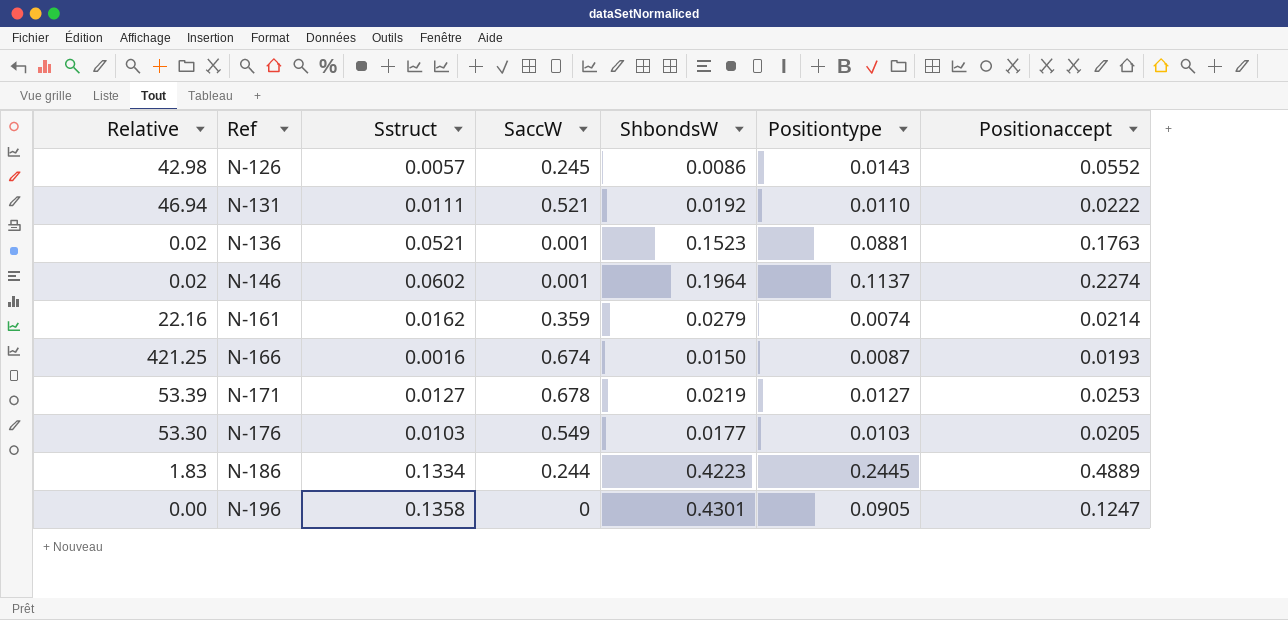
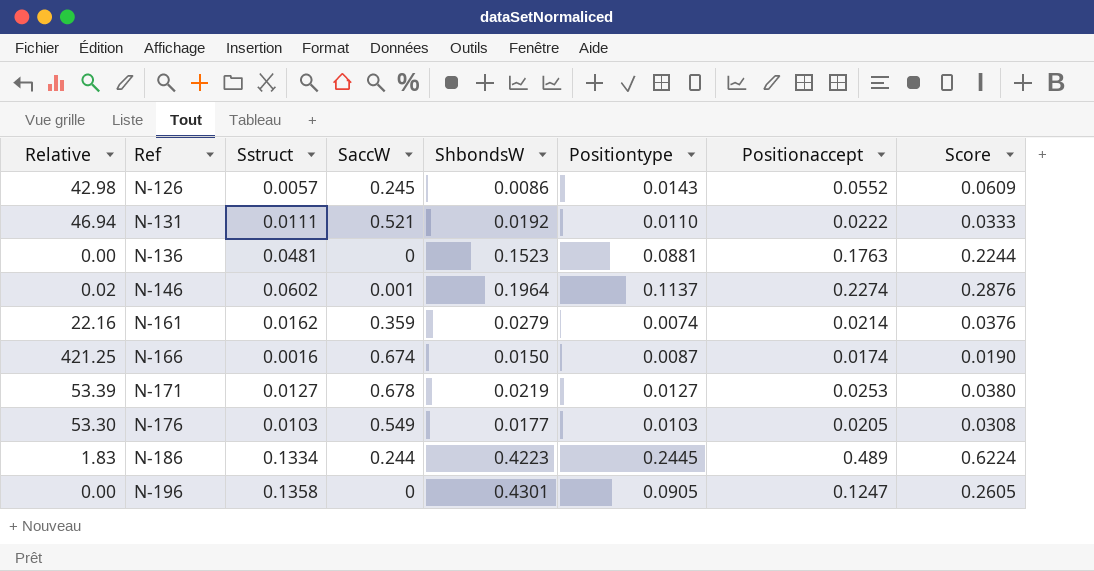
column Score | formula: none -> [Sstruct] + [Positionaccept]
N-136 | Relative: 0.02 -> 0.00
N-136 | Sstruct: 0.0521 -> 0.0481
N-136 | SaccW: 0.001 -> 0
N-166 | Positionaccept: 0.0193 -> 0.0174
N-186 | Positionaccept: 0.4889 -> 0.489

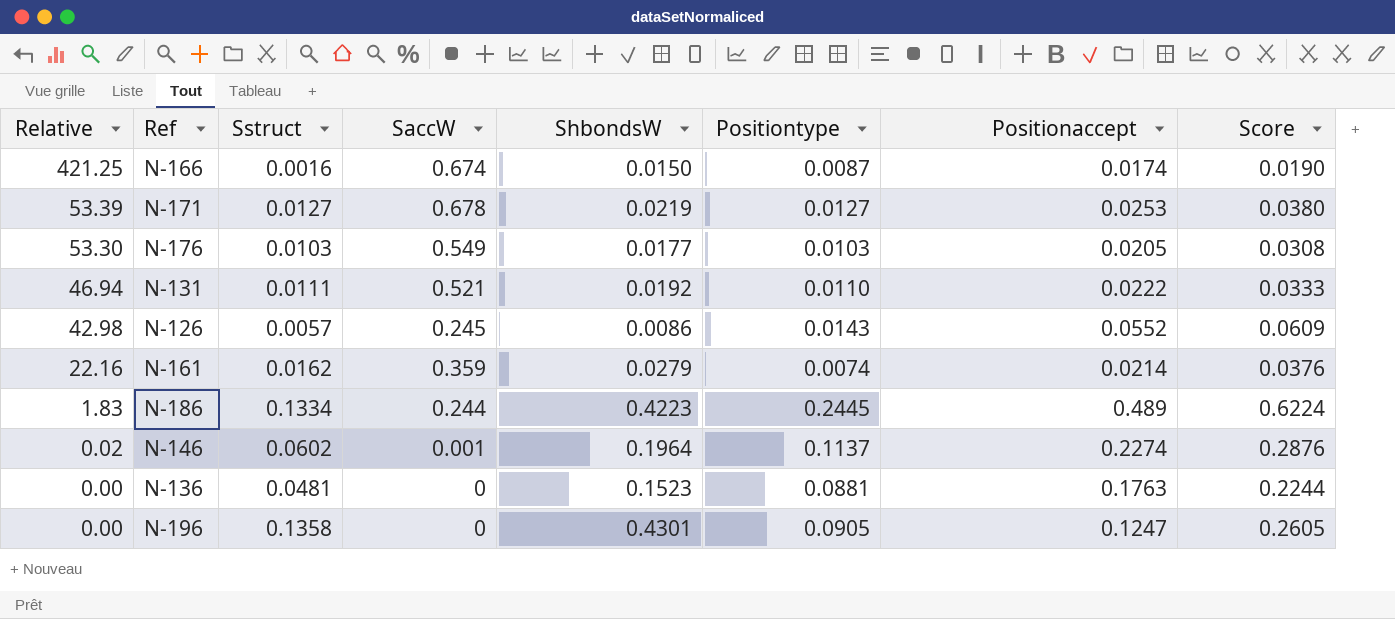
row order: Ref ascending -> Relative descending

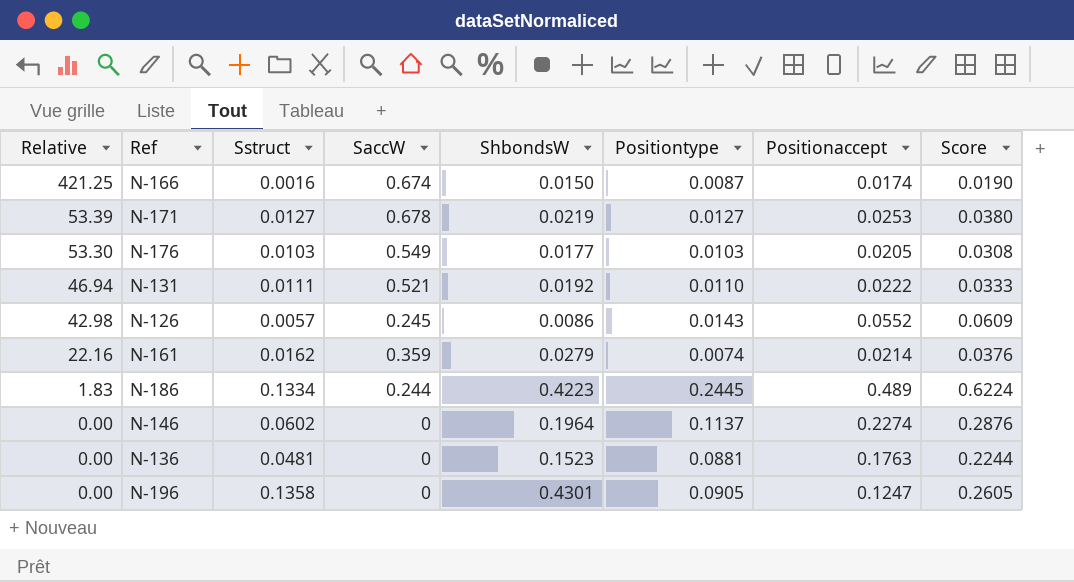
N-146 | Relative: 0.02 -> 0.00
N-146 | SaccW: 0.001 -> 0

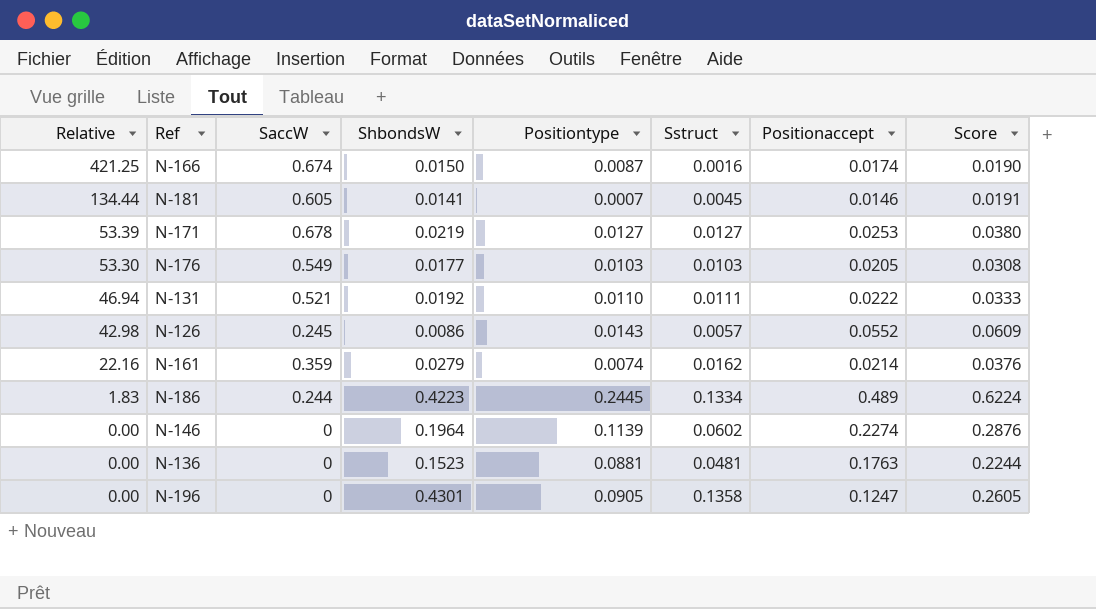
column Sstruct | position: 3 -> 6
row N-181: none -> 134.44 | 0.605 | 0.0141 | 0.0007 | 0.0045 | 0.0146 | 0.0191
N-146 | Positiontype: 0.1137 -> 0.1139

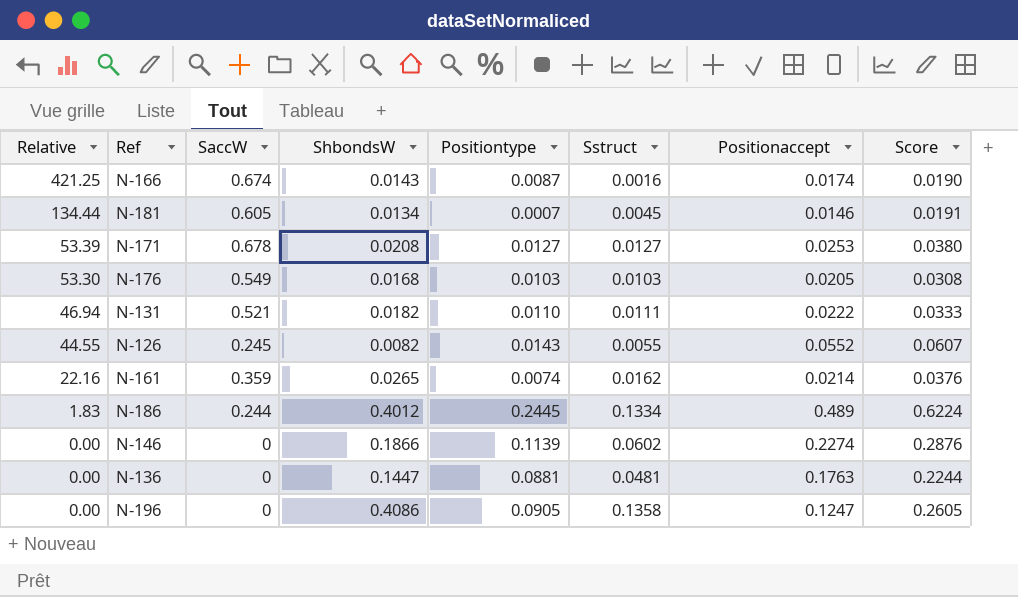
N-166 | ShbondsW: 0.0150 -> 0.0143
N-181 | ShbondsW: 0.0141 -> 0.0134
N-171 | ShbondsW: 0.0219 -> 0.0208
N-176 | ShbondsW: 0.0177 -> 0.0168
N-131 | ShbondsW: 0.0192 -> 0.0182
N-126 | Relative: 42.98 -> 44.55
N-126 | ShbondsW: 0.0086 -> 0.0082
N-126 | Sstruct: 0.0057 -> 0.0055
N-126 | Score: 0.0609 -> 0.0607
N-161 | ShbondsW: 0.0279 -> 0.0265
N-186 | ShbondsW: 0.4223 -> 0.4012
N-146 | ShbondsW: 0.1964 -> 0.1866
N-136 | ShbondsW: 0.1523 -> 0.1447
N-196 | ShbondsW: 0.4301 -> 0.4086

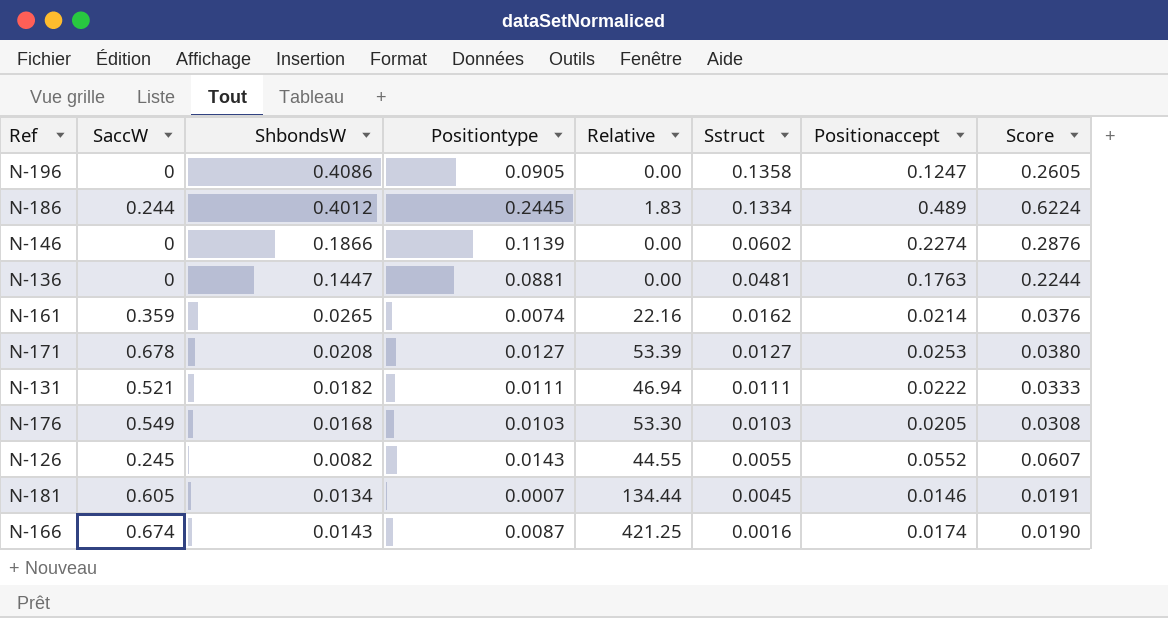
row order: Relative descending -> Sstruct descending
column Relative | position: 1 -> 5
N-131 | Positiontype: 0.0110 -> 0.0111

